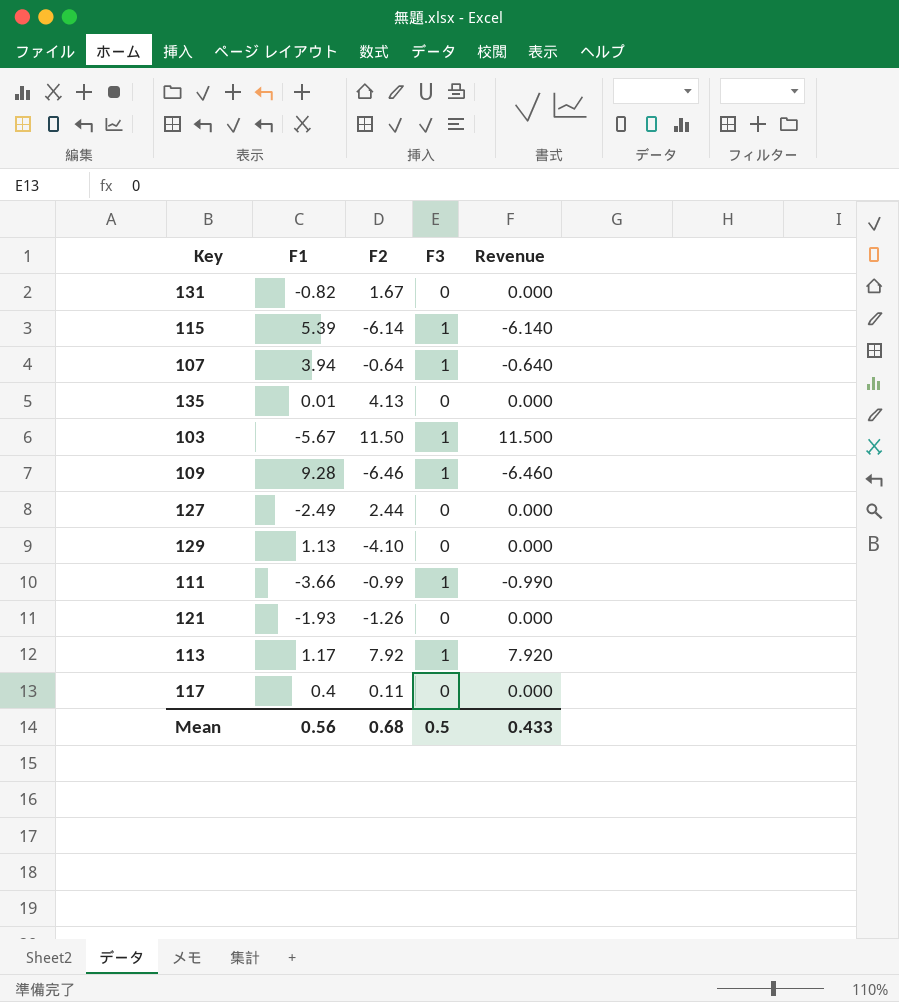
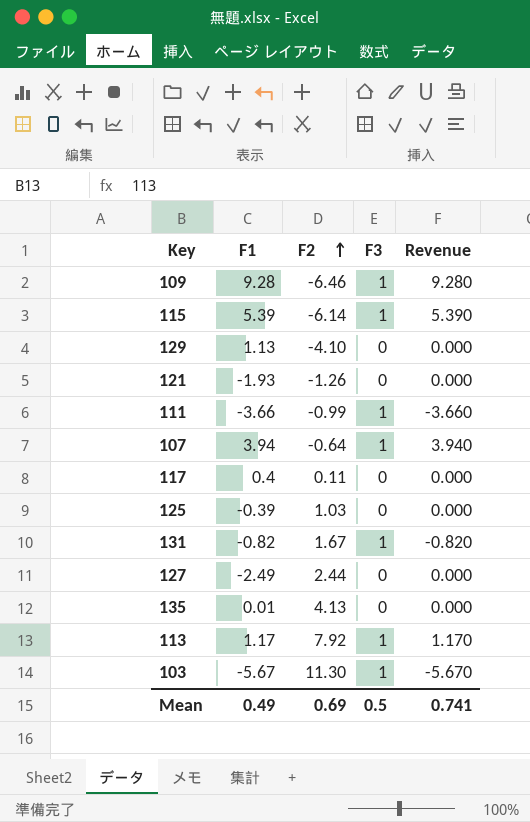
row order: none -> F2 ascending
column Revenue | formula: [F2] * [F3] -> [F1] * [F3]
row 125: none -> -0.39 | 1.03 | 0 | 0.000
131 | F3: 0 -> 1
103 | F2: 11.50 -> 11.30
Mean | F1: 0.56 -> 0.49
Mean | F2: 0.68 -> 0.69
Mean | Revenue: 0.433 -> 0.741

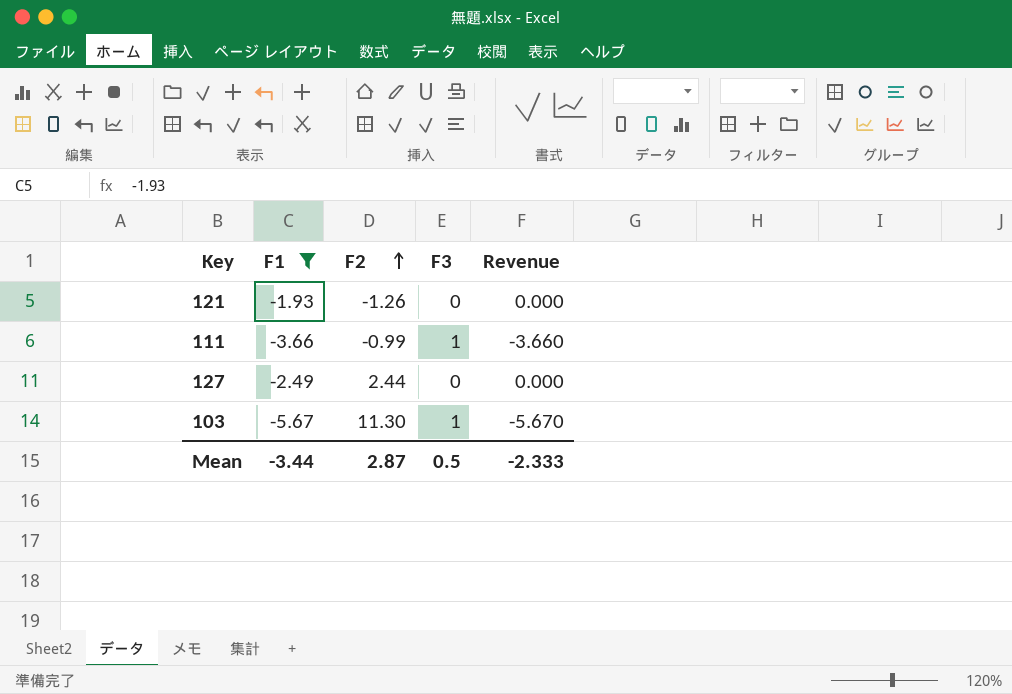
filter: none -> F1 <= -1.93
Mean | F1: 0.49 -> -3.44
Mean | F2: 0.69 -> 2.87
Mean | Revenue: 0.741 -> -2.333

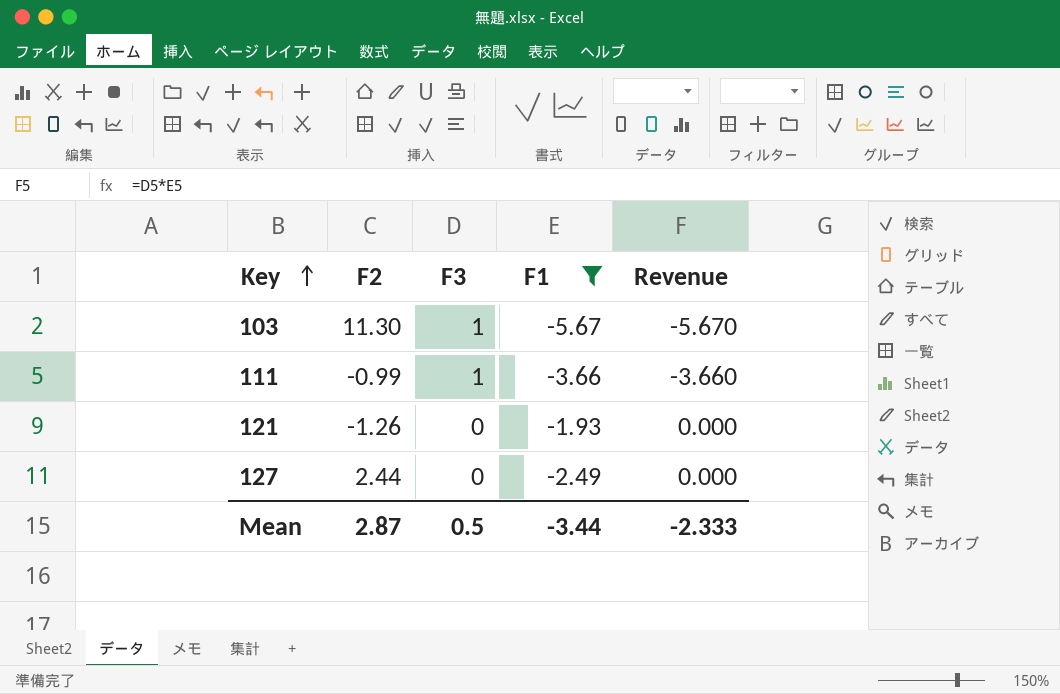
row order: F2 ascending -> Key ascending
column F1 | position: 2 -> 4

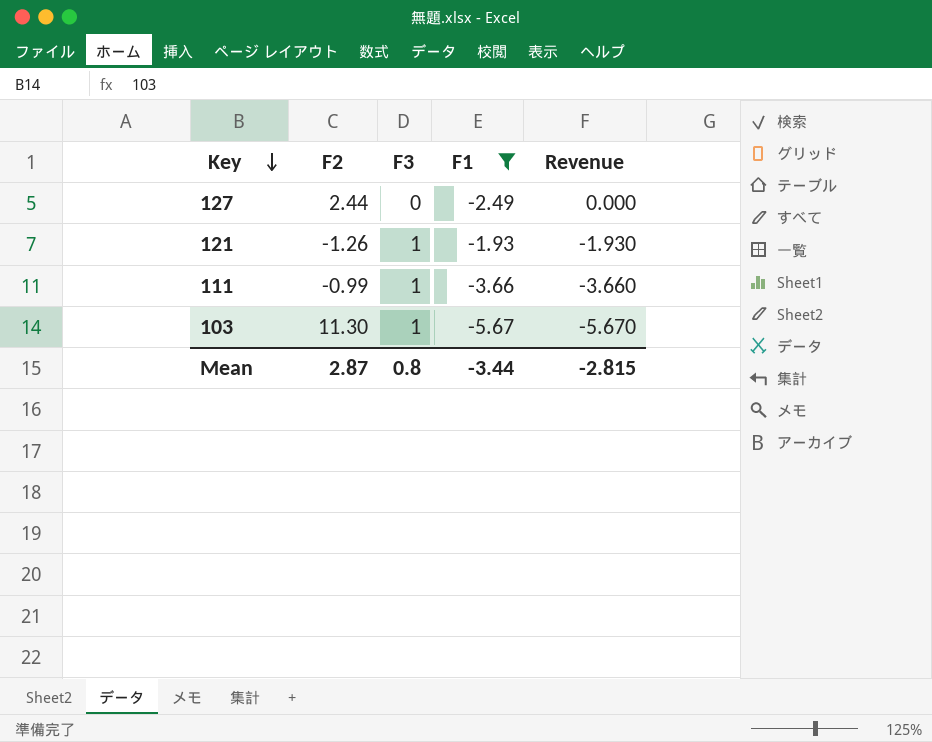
row order: Key ascending -> Key descending
121 | F3: 0 -> 1
121 | Revenue: 0.000 -> -1.930
Mean | F3: 0.5 -> 0.8
Mean | Revenue: -2.333 -> -2.815

